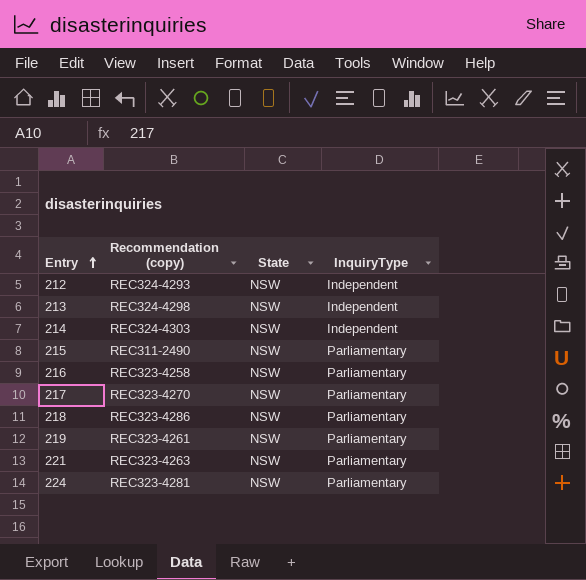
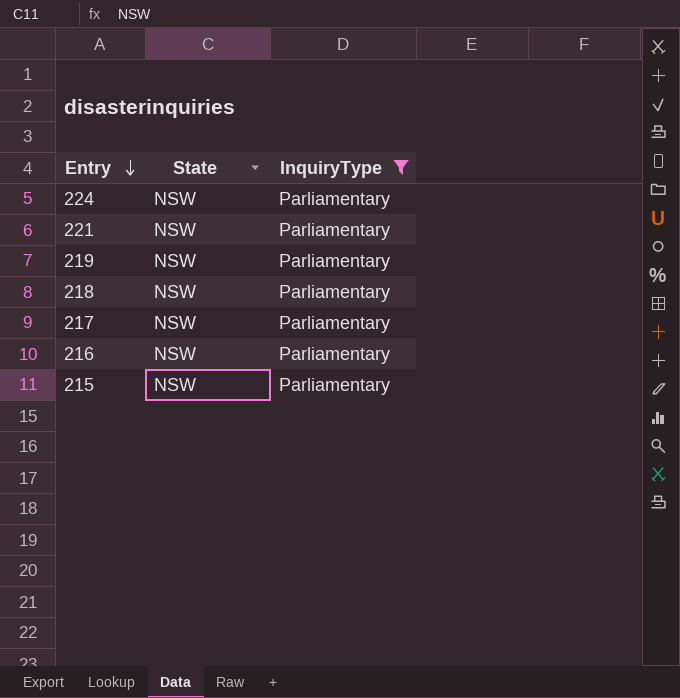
filter: none -> InquiryType = Parliamentary
row order: Entry ascending -> Entry descending
column Recommendation (copy) | position: 2 -> none

